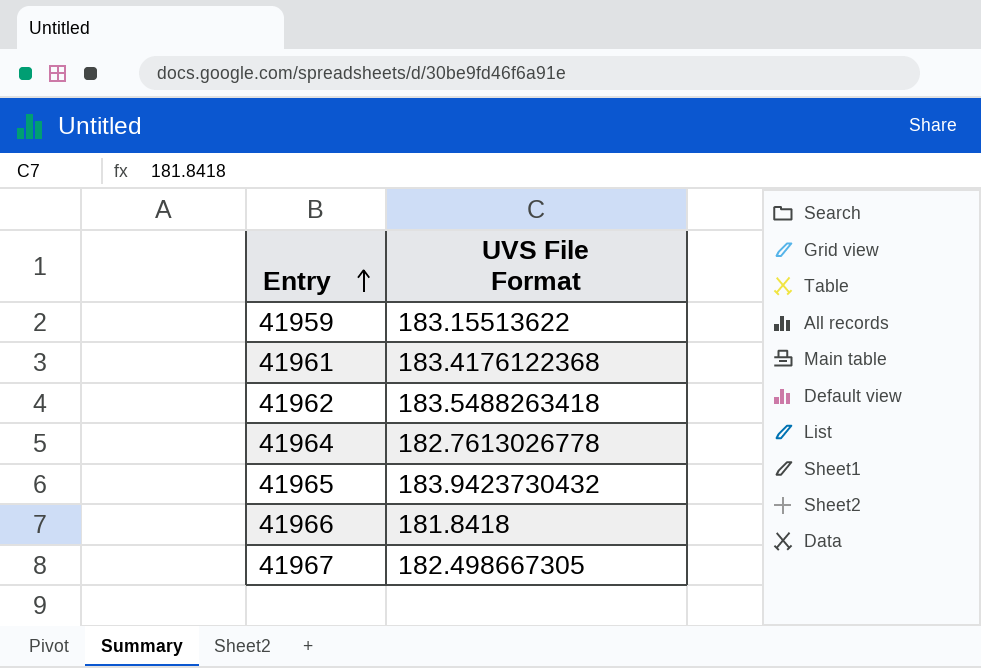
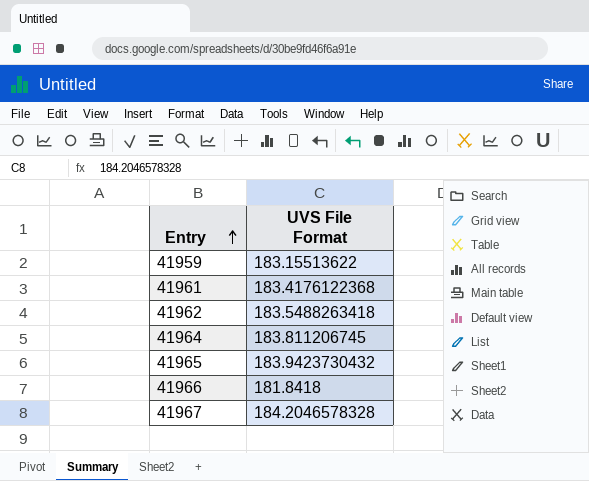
41964 | UVS File Format: 182.7613026778 -> 183.811206745
41967 | UVS File Format: 182.498667305 -> 184.2046578328

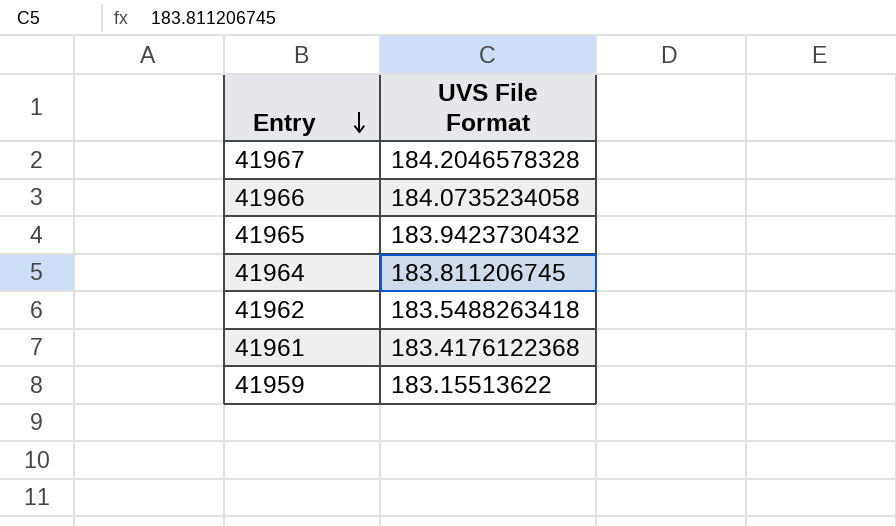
row order: Entry ascending -> Entry descending
41966 | UVS File Format: 181.8418 -> 184.0735234058

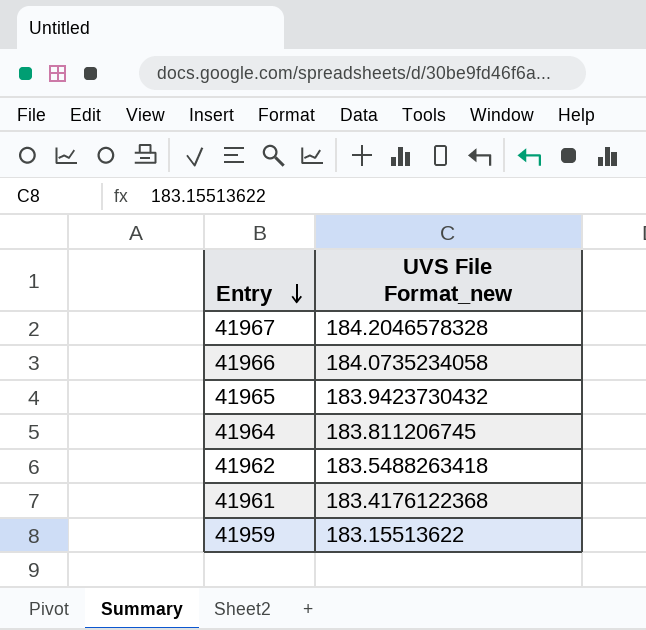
column name: UVS File Format -> UVS File Format_new

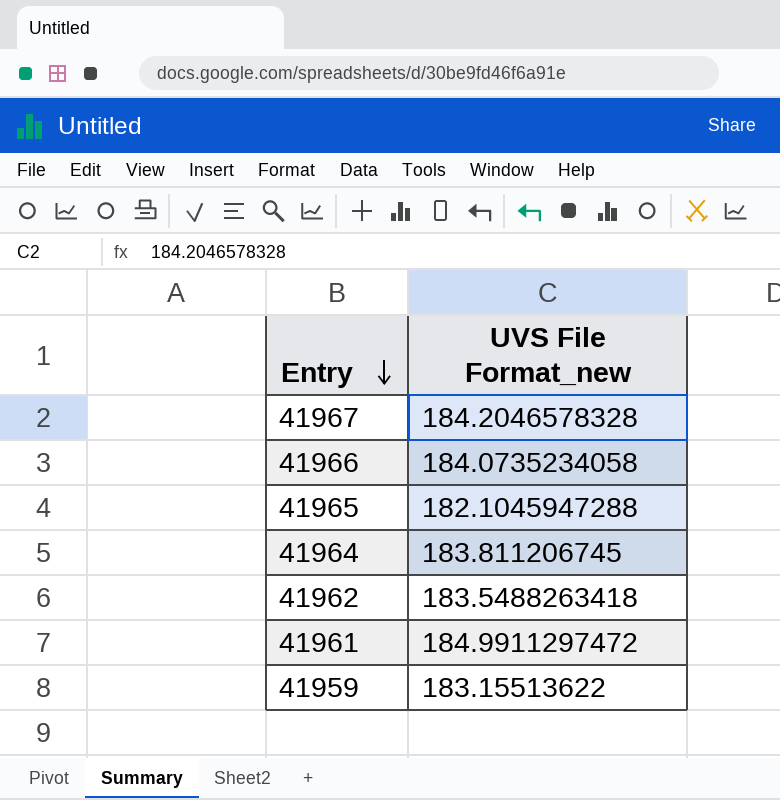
41965 | UVS File Format_new: 183.9423730432 -> 182.1045947288
41961 | UVS File Format_new: 183.4176122368 -> 184.9911297472

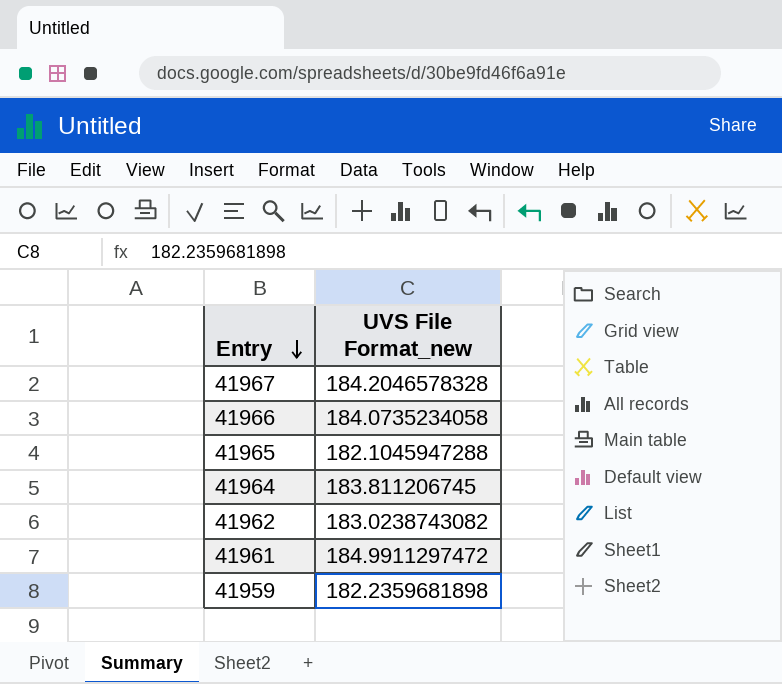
41962 | UVS File Format_new: 183.5488263418 -> 183.0238743082
41959 | UVS File Format_new: 183.15513622 -> 182.2359681898

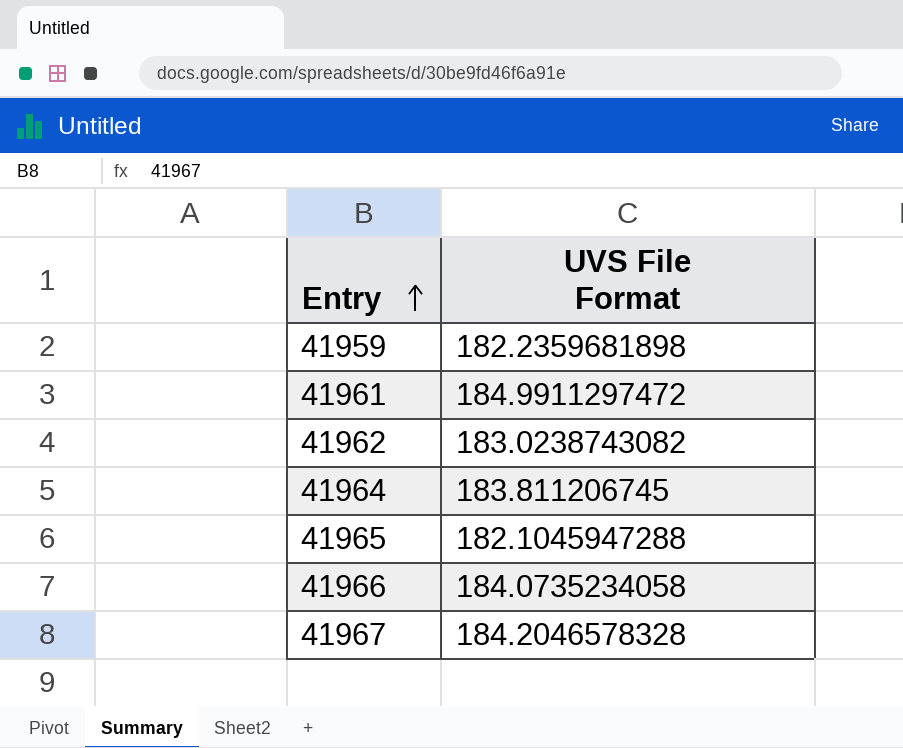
row order: Entry descending -> Entry ascending
column name: UVS File Format_new -> UVS File Format

